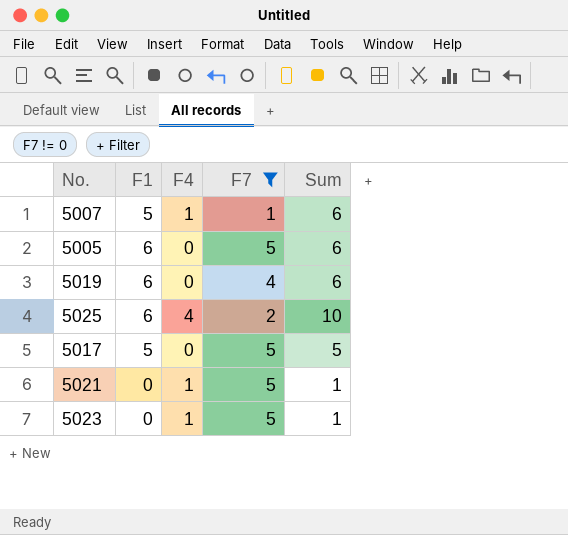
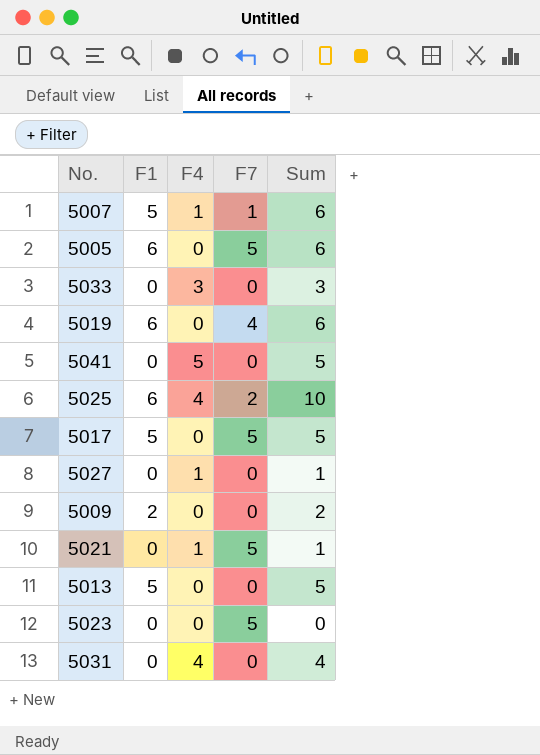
filter: F7 != 0 -> none
5023 | F4: 1 -> 0
5023 | Sum: 1 -> 0

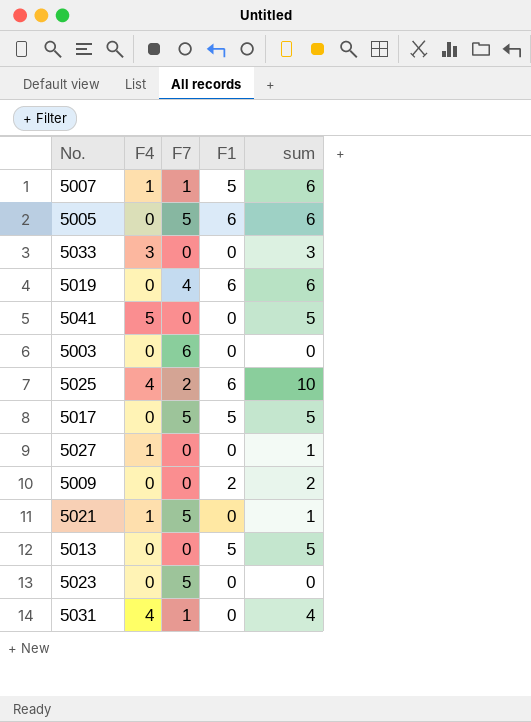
column F1 | position: 2 -> 4
column name: Sum -> sum
row 5003: none -> 0 | 6 | 0 | 0
5031 | F7: 0 -> 1

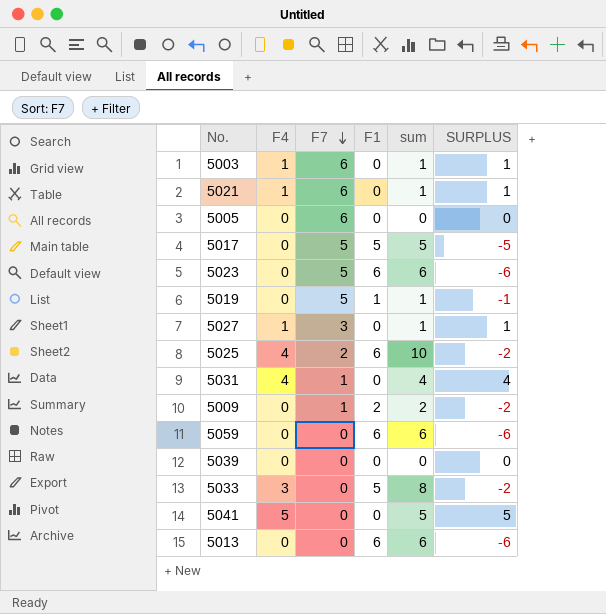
row order: none -> F7 descending
column SURPLUS | formula: none -> [F4] - [F1]
row 5007: 1 | 1 | 5 | 6 -> none
5003 | F4: 0 -> 1
5003 | sum: 0 -> 1
5021 | F7: 5 -> 6
5005 | F7: 5 -> 6
5005 | F1: 6 -> 0
5005 | sum: 6 -> 0
5023 | F1: 0 -> 6
5023 | sum: 0 -> 6
5019 | F7: 4 -> 5
5019 | F1: 6 -> 1
5019 | sum: 6 -> 1
5027 | F7: 0 -> 3
5009 | F7: 0 -> 1
row 5059: none -> 0 | 0 | 6 | 6 | -6
row 5039: none -> 0 | 0 | 0 | 0 | 0
5033 | F1: 0 -> 5
5033 | sum: 3 -> 8
5013 | F1: 5 -> 6
5013 | sum: 5 -> 6

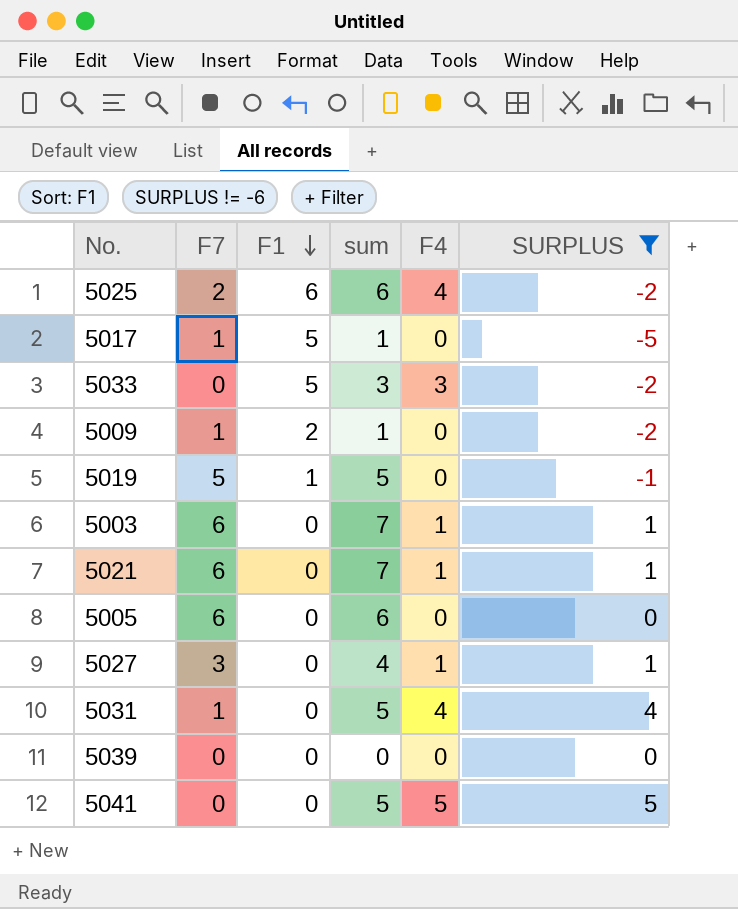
filter: none -> SURPLUS != -6
row order: F7 descending -> F1 descending
column sum | formula: [F4] + [F1] -> [F7] + [F4]
column F4 | position: 2 -> 5
5017 | F7: 5 -> 1

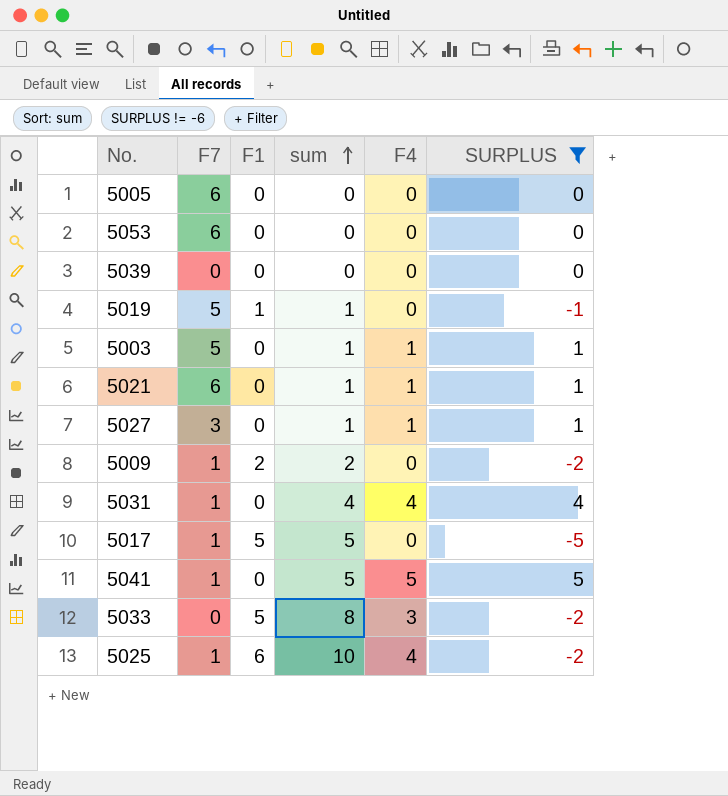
row order: F1 descending -> sum ascending
column sum | formula: [F7] + [F4] -> [F1] + [F4]
row 5053: none -> 6 | 0 | 0 | 0 | 0
5003 | F7: 6 -> 5
5041 | F7: 0 -> 1
5025 | F7: 2 -> 1

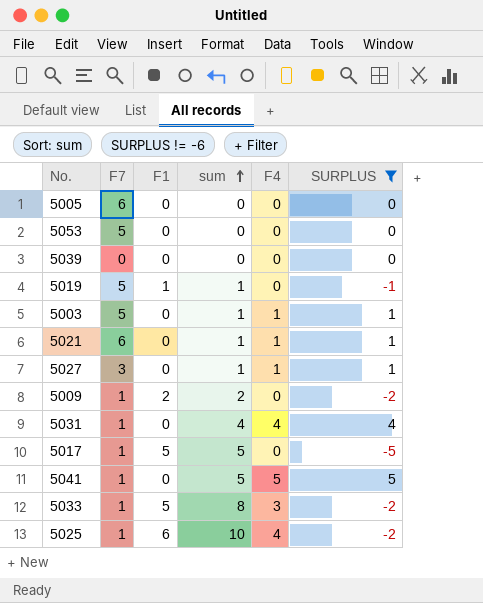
5053 | F7: 6 -> 5
5033 | F7: 0 -> 1

